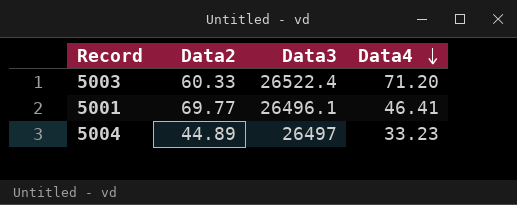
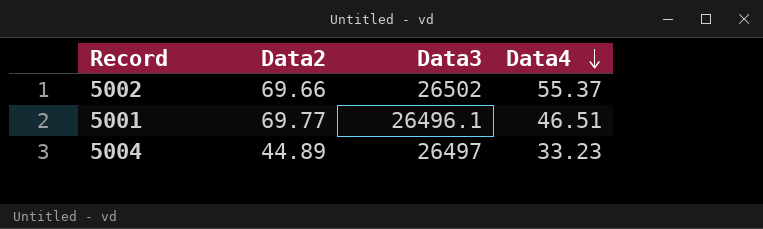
row 5003: 60.33 | 26522.4 | 71.20 -> none
row 5002: none -> 69.66 | 26502 | 55.37
5001 | Data4: 46.41 -> 46.51

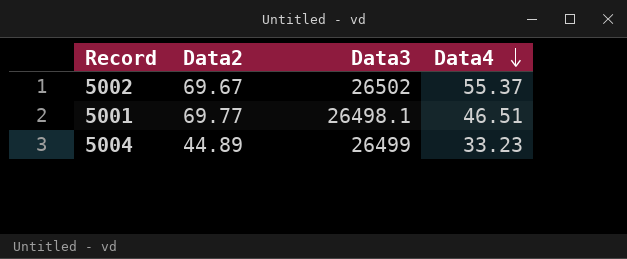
5002 | Data2: 69.66 -> 69.67
5001 | Data3: 26496.1 -> 26498.1
5004 | Data3: 26497 -> 26499

